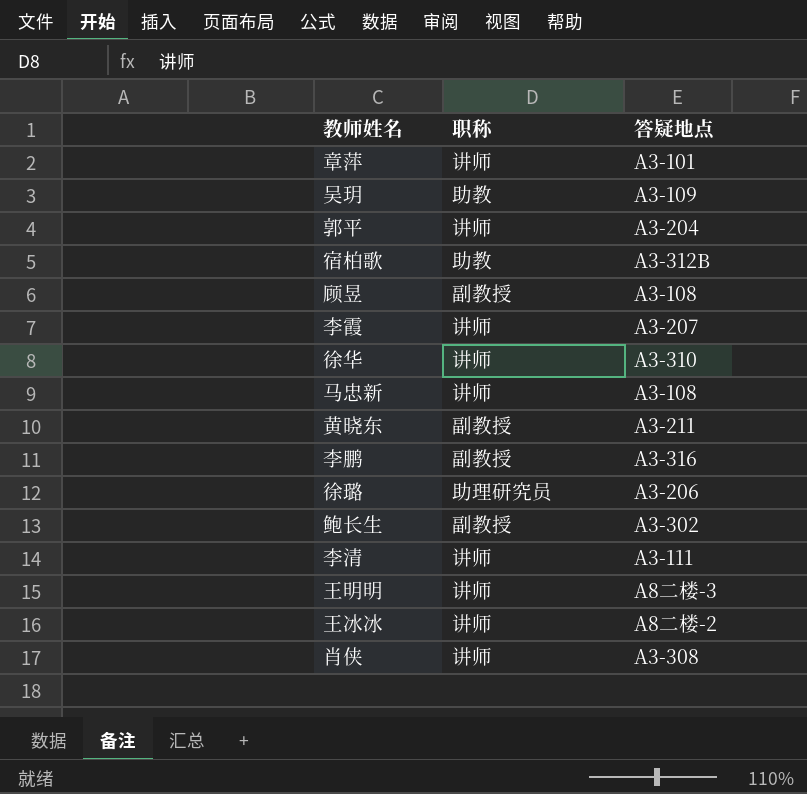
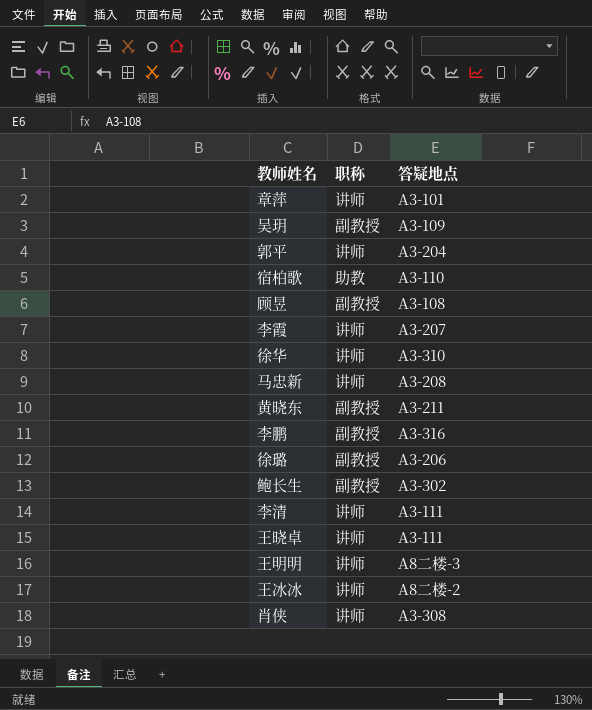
吴玥 | 职称: 助教 -> 副教授
宿柏歌 | 答疑地点: A3-312B -> A3-110
马忠新 | 答疑地点: A3-108 -> A3-208
徐璐 | 职称: 助理研究员 -> 副教授
row 王晓卓: none -> 讲师 | A3-111

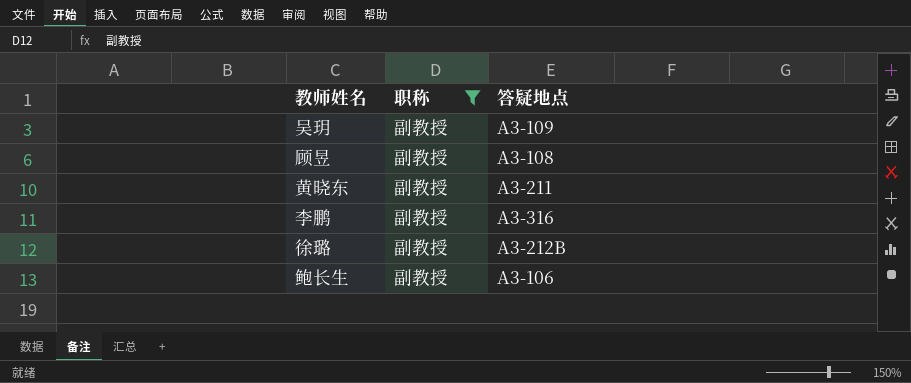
filter: none -> 职称 = 副教授
徐璐 | 答疑地点: A3-206 -> A3-212B
鲍长生 | 答疑地点: A3-302 -> A3-106

